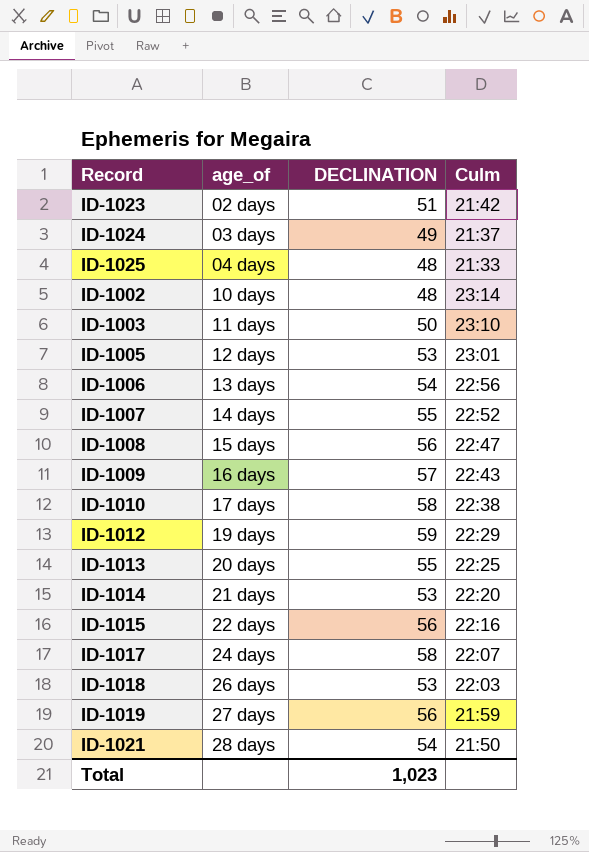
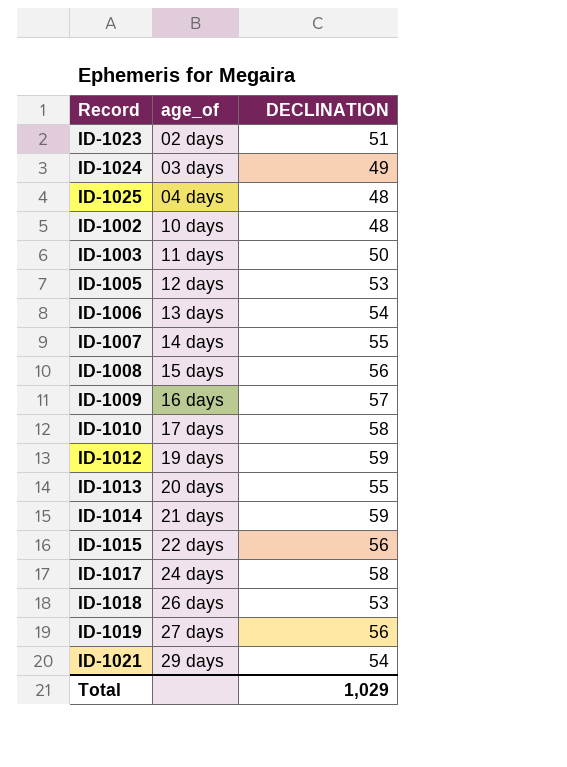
column Culm | position: 4 -> none
ID-1014 | DECLINATION: 53 -> 59
ID-1021 | age_of: 28 days -> 29 days
Total | DECLINATION: 1,023 -> 1,029

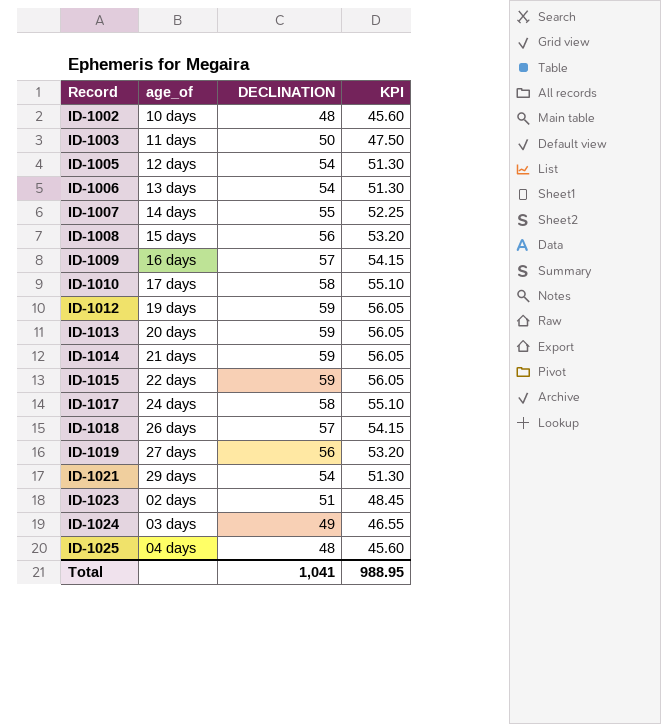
row order: age_of ascending -> Record ascending
column KPI | formula: none -> [DECLINATION] * 0.95
ID-1005 | DECLINATION: 53 -> 54
ID-1013 | DECLINATION: 55 -> 59
ID-1015 | DECLINATION: 56 -> 59
ID-1018 | DECLINATION: 53 -> 57
Total | DECLINATION: 1,029 -> 1,041

